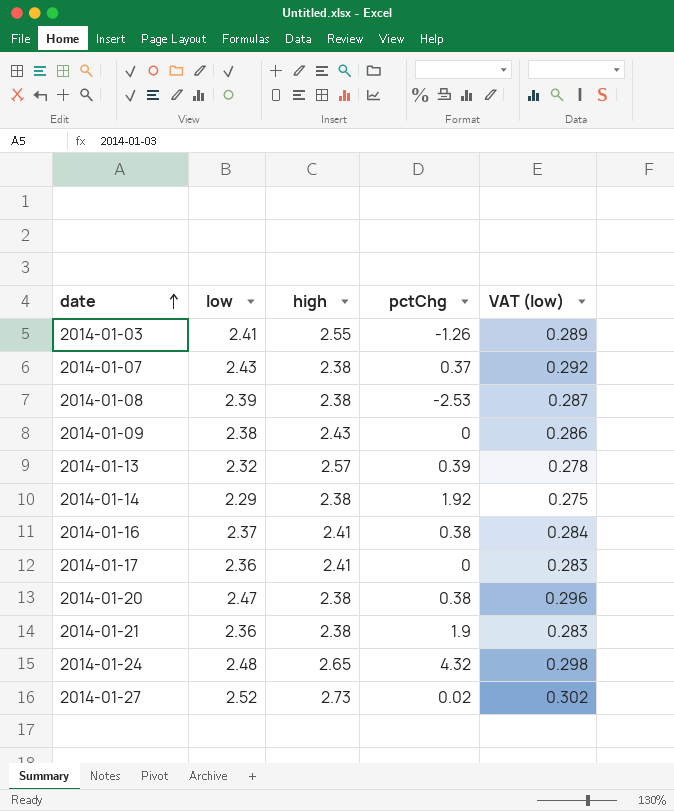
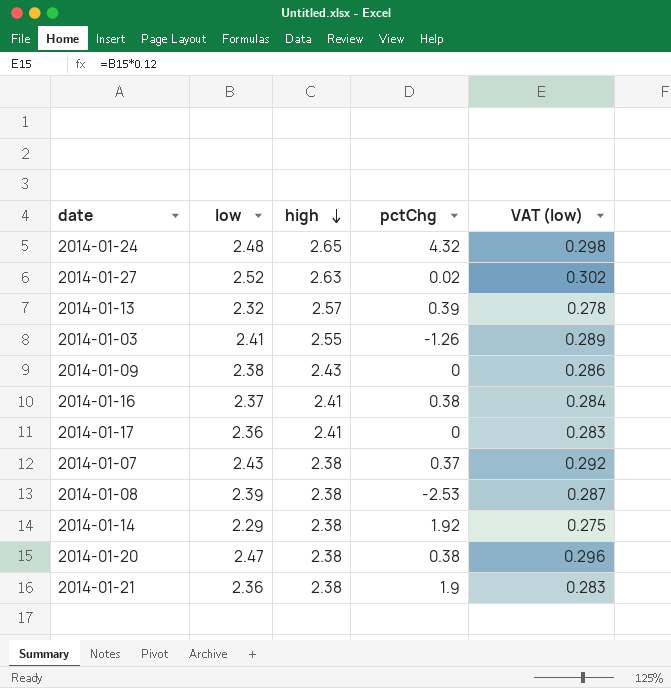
row order: date ascending -> high descending
2014-01-27 | high: 2.73 -> 2.63

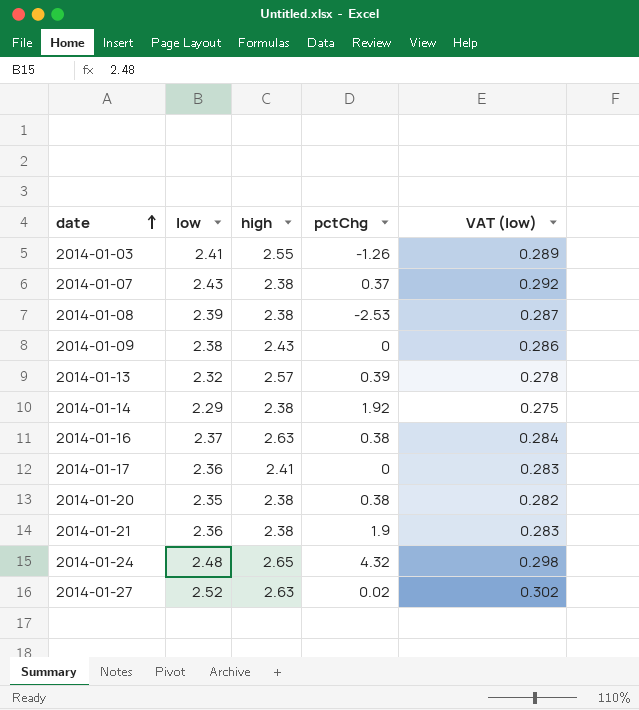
row order: high descending -> date ascending
2014-01-16 | high: 2.41 -> 2.63
2014-01-20 | low: 2.47 -> 2.35
2014-01-20 | VAT (low): 0.296 -> 0.282

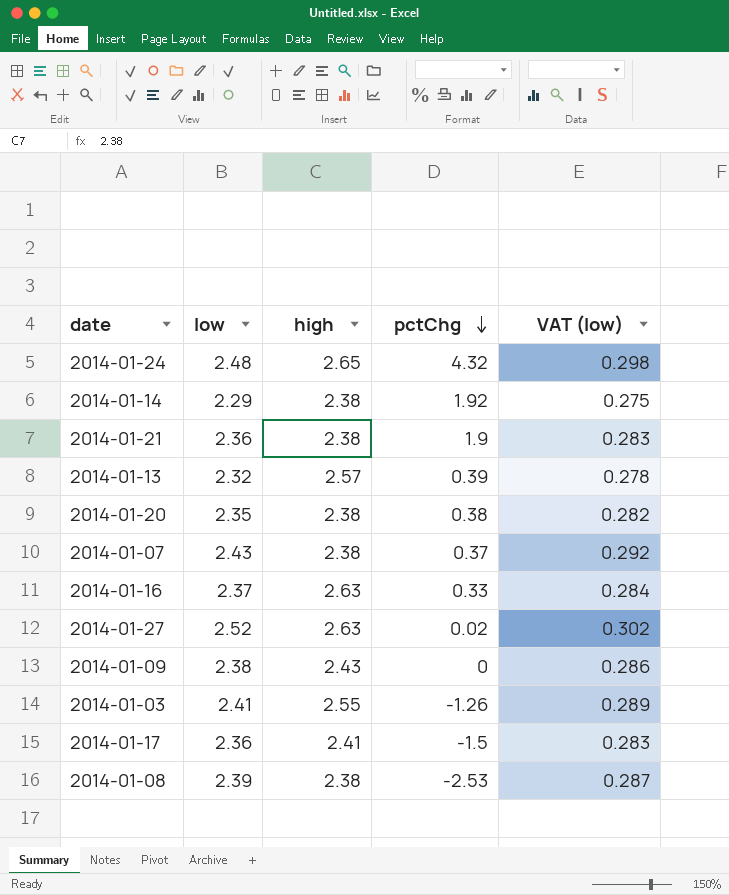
row order: date ascending -> pctChg descending
2014-01-16 | pctChg: 0.38 -> 0.33
2014-01-17 | pctChg: 0 -> -1.5

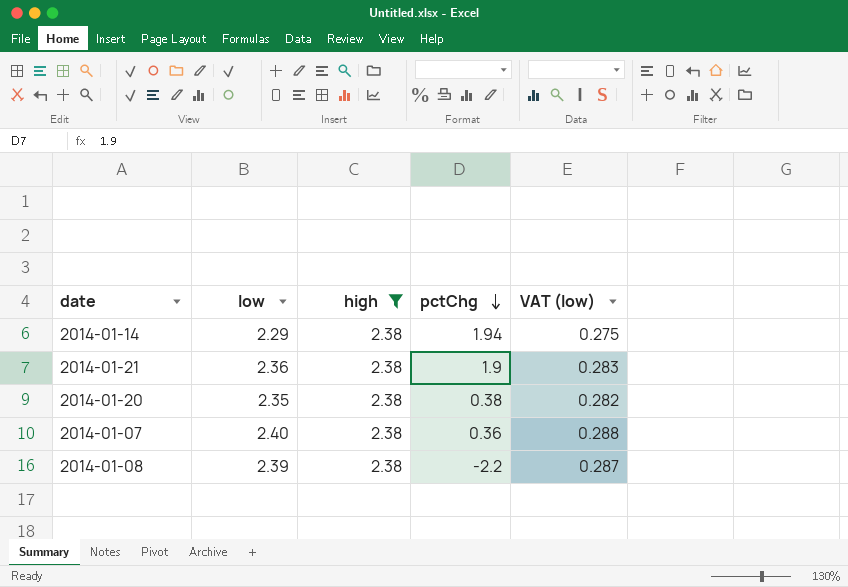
filter: none -> high = 2.38
2014-01-14 | pctChg: 1.92 -> 1.94
2014-01-07 | low: 2.43 -> 2.40
2014-01-07 | pctChg: 0.37 -> 0.36
2014-01-07 | VAT (low): 0.292 -> 0.288
2014-01-08 | pctChg: -2.53 -> -2.2

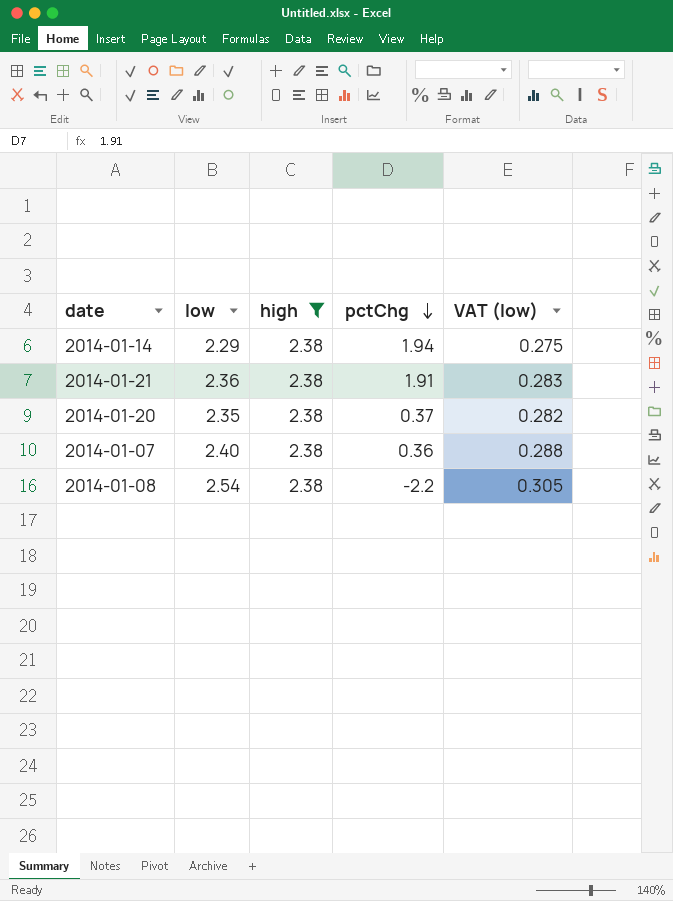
2014-01-21 | pctChg: 1.9 -> 1.91
2014-01-20 | pctChg: 0.38 -> 0.37
2014-01-08 | low: 2.39 -> 2.54
2014-01-08 | VAT (low): 0.287 -> 0.305

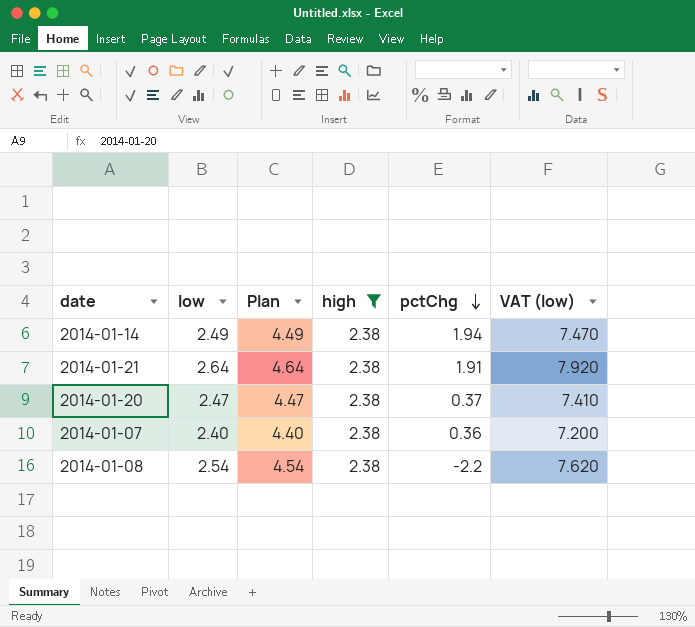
column Plan | formula: none -> [low] + 2
column VAT (low) | formula: [low] * 0.12 -> [low] * 3
2014-01-14 | low: 2.29 -> 2.49
2014-01-21 | low: 2.36 -> 2.64
2014-01-20 | low: 2.35 -> 2.47

